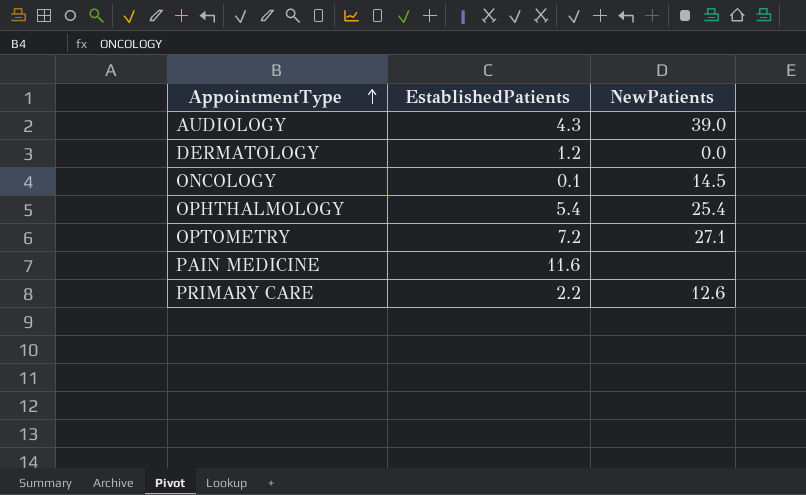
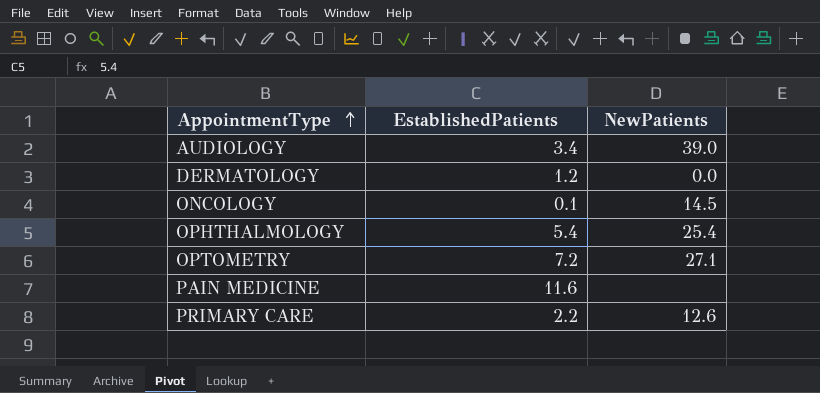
AUDIOLOGY | EstablishedPatients: 4.3 -> 3.4

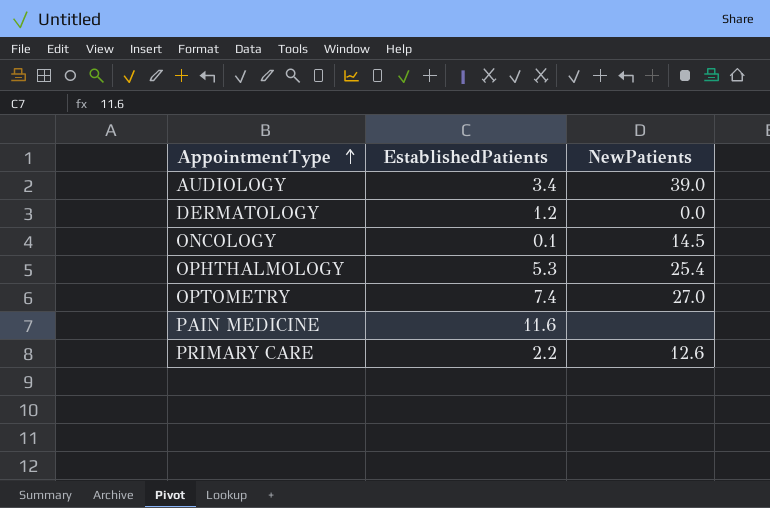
OPHTHALMOLOGY | EstablishedPatients: 5.4 -> 5.3
OPTOMETRY | EstablishedPatients: 7.2 -> 7.4
OPTOMETRY | NewPatients: 27.1 -> 27.0

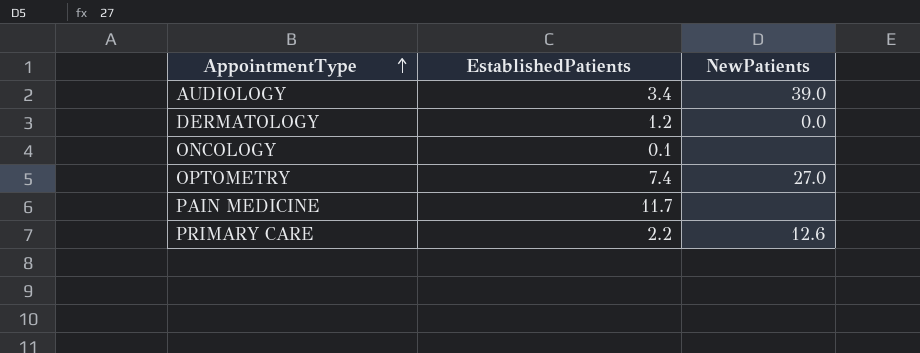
row OPHTHALMOLOGY: 5.3 | 25.4 -> none
ONCOLOGY | NewPatients: 14.5 -> none
PAIN MEDICINE | EstablishedPatients: 11.6 -> 11.7

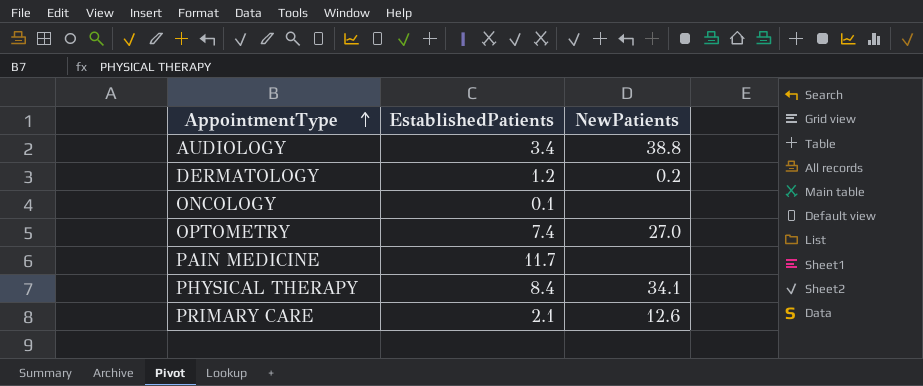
AUDIOLOGY | NewPatients: 39.0 -> 38.8
DERMATOLOGY | NewPatients: 0.0 -> 0.2
row PHYSICAL THERAPY: none -> 8.4 | 34.1
PRIMARY CARE | EstablishedPatients: 2.2 -> 2.1

